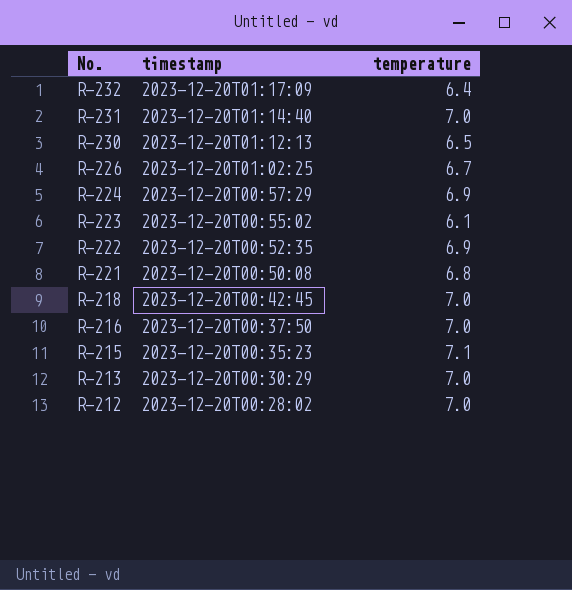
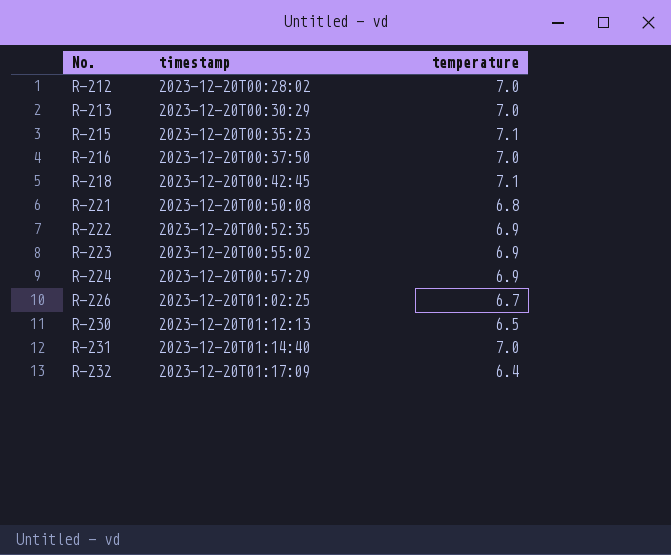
row order: No. descending -> No. ascending
R-218 | temperature: 7.0 -> 7.1
R-223 | temperature: 6.1 -> 6.9

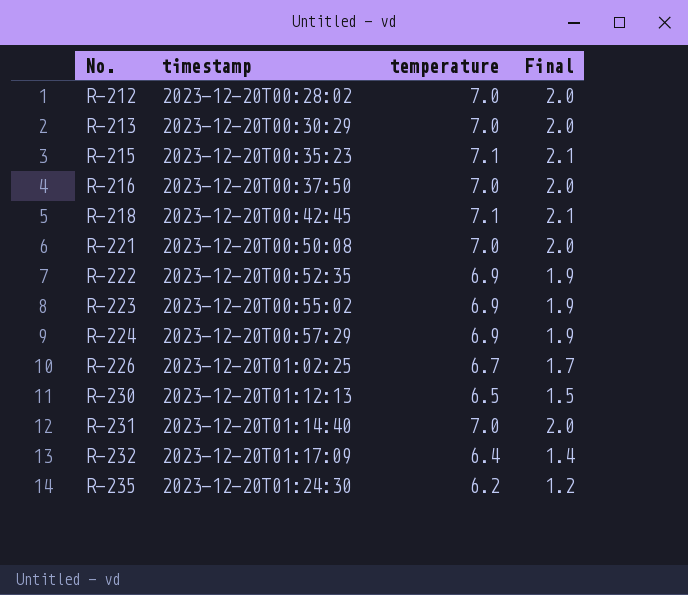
column Final | formula: none -> [temperature] - 5
R-221 | temperature: 6.8 -> 7.0
row R-235: none -> 2023-12-20T01:24:30 | 6.2 | 1.2

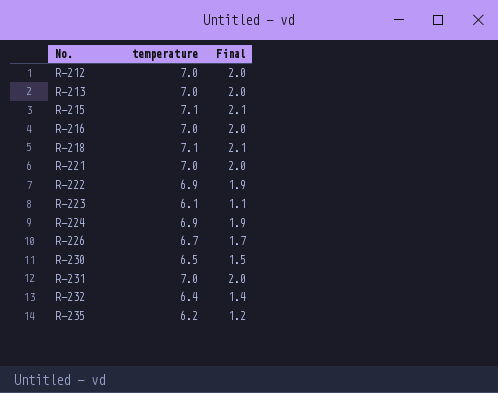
column timestamp | position: 2 -> none
R-223 | temperature: 6.9 -> 6.1
R-223 | Final: 1.9 -> 1.1

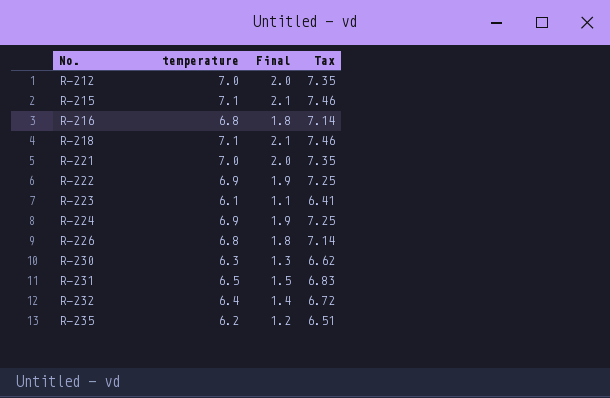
column Tax | formula: none -> [temperature] * 1.05
row R-213: 7.0 | 2.0 -> none
R-216 | temperature: 7.0 -> 6.8
R-216 | Final: 2.0 -> 1.8
R-226 | temperature: 6.7 -> 6.8
R-226 | Final: 1.7 -> 1.8
R-230 | temperature: 6.5 -> 6.3
R-230 | Final: 1.5 -> 1.3
R-231 | temperature: 7.0 -> 6.5
R-231 | Final: 2.0 -> 1.5

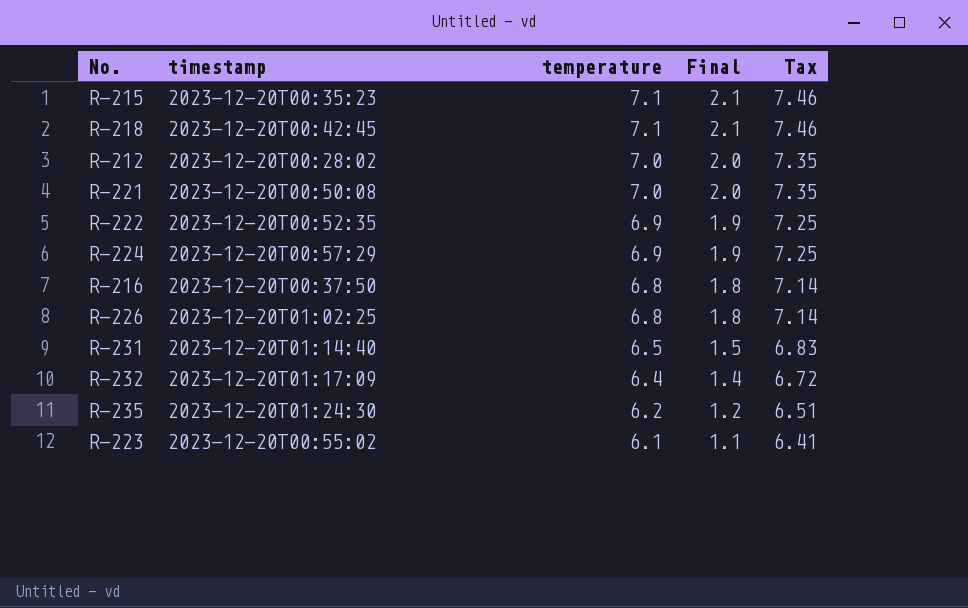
row order: No. ascending -> temperature descending
column timestamp | position: none -> 2
row R-230: 6.3 | 1.3 | 6.62 -> none

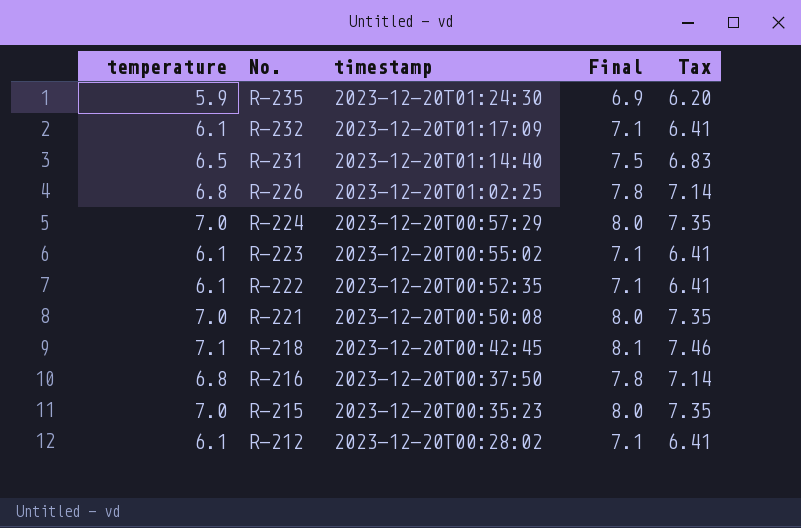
row order: temperature descending -> No. descending
column temperature | position: 3 -> 1
column Final | formula: [temperature] - 5 -> [temperature] + 1
R-235 | temperature: 6.2 -> 5.9
R-235 | Tax: 6.51 -> 6.20
R-232 | temperature: 6.4 -> 6.1
R-232 | Tax: 6.72 -> 6.41
R-224 | temperature: 6.9 -> 7.0
R-224 | Tax: 7.25 -> 7.35
R-222 | temperature: 6.9 -> 6.1
R-222 | Tax: 7.25 -> 6.41
R-215 | temperature: 7.1 -> 7.0
R-215 | Tax: 7.46 -> 7.35
R-212 | temperature: 7.0 -> 6.1
R-212 | Tax: 7.35 -> 6.41

